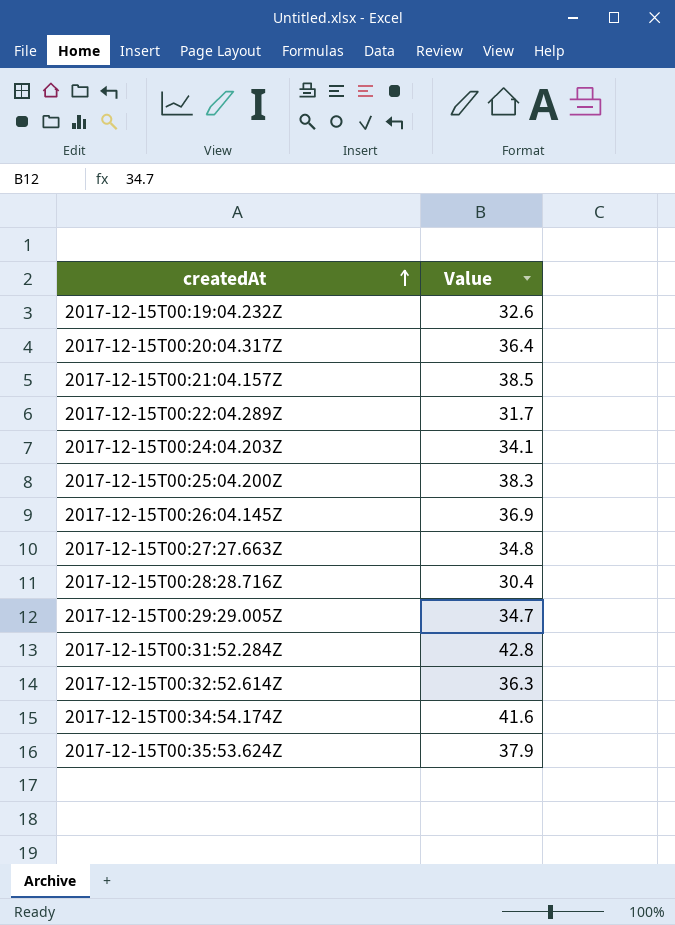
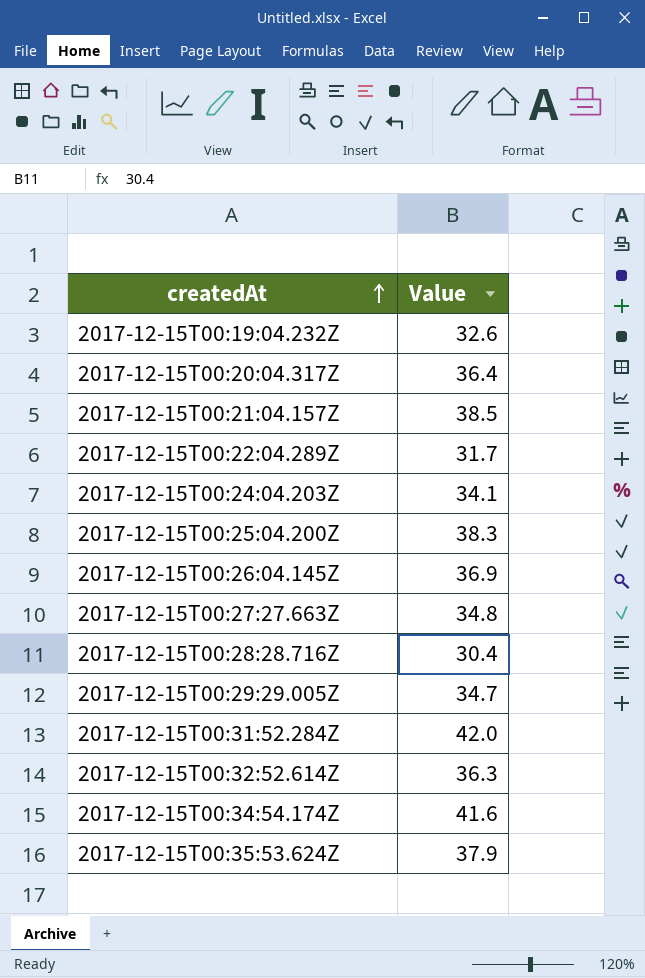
2017-12-15T00:31:52.284Z | Value: 42.8 -> 42.0

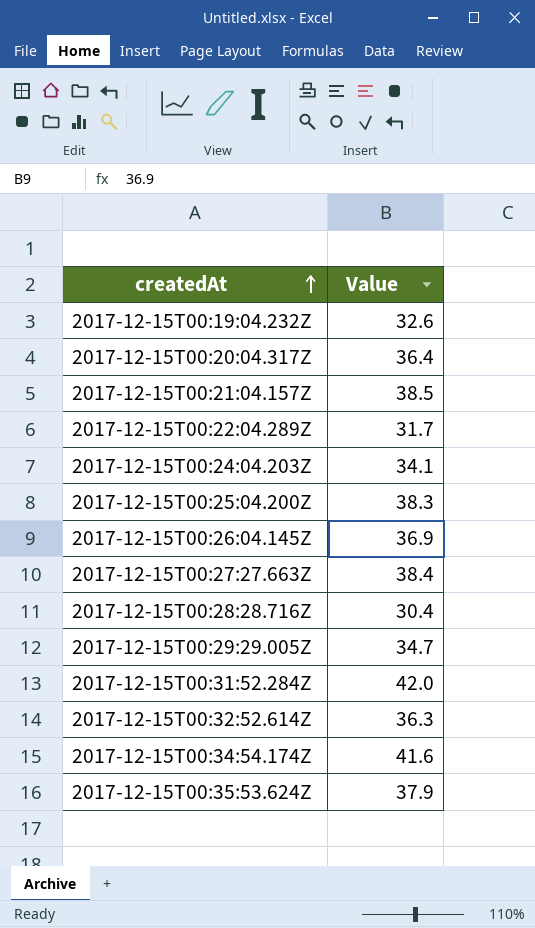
2017-12-15T00:27:27.663Z | Value: 34.8 -> 38.4

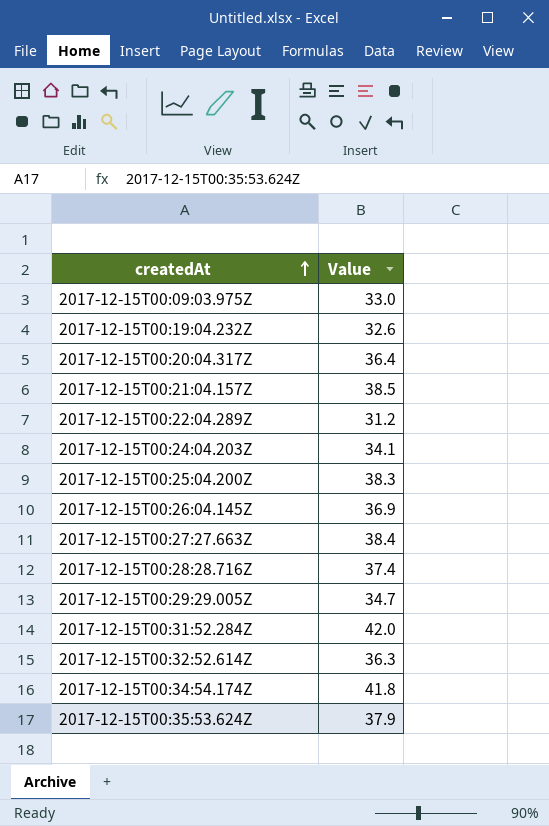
row 2017-12-15T00:09:03.975Z: none -> 33.0
2017-12-15T00:22:04.289Z | Value: 31.7 -> 31.2
2017-12-15T00:28:28.716Z | Value: 30.4 -> 37.4
2017-12-15T00:34:54.174Z | Value: 41.6 -> 41.8

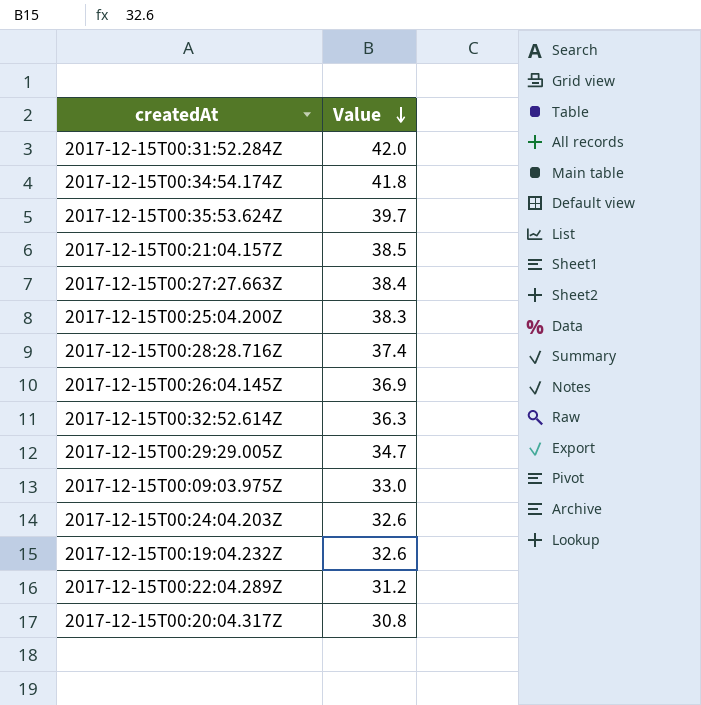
row order: createdAt ascending -> Value descending
2017-12-15T00:35:53.624Z | Value: 37.9 -> 39.7
2017-12-15T00:24:04.203Z | Value: 34.1 -> 32.6
2017-12-15T00:20:04.317Z | Value: 36.4 -> 30.8

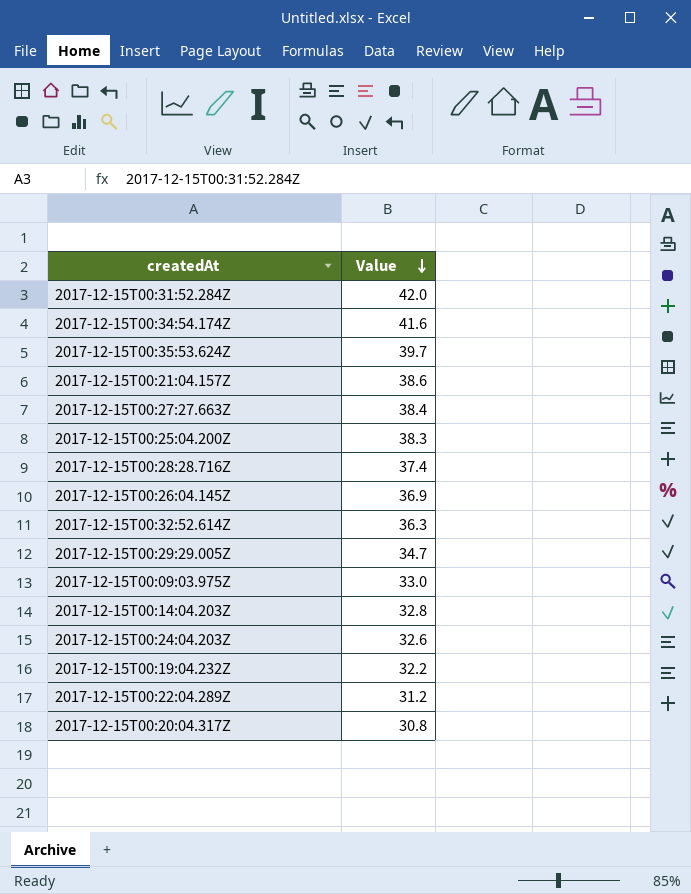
2017-12-15T00:34:54.174Z | Value: 41.8 -> 41.6
2017-12-15T00:21:04.157Z | Value: 38.5 -> 38.6
row 2017-12-15T00:14:04.203Z: none -> 32.8
2017-12-15T00:19:04.232Z | Value: 32.6 -> 32.2

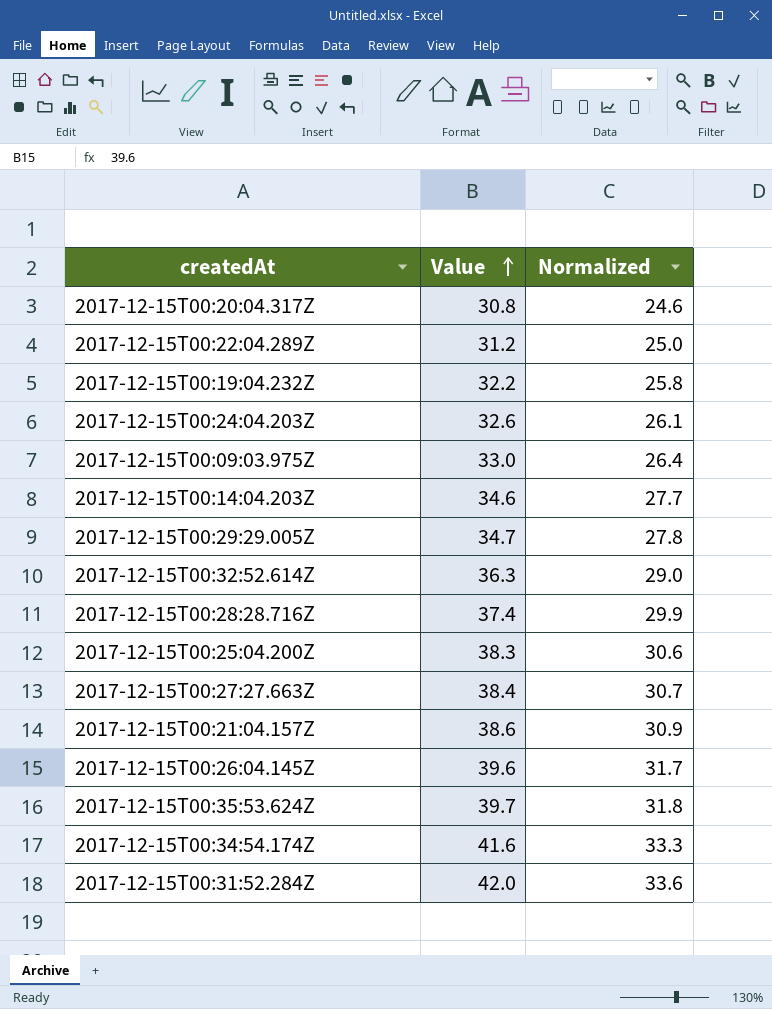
row order: Value descending -> Value ascending
column Normalized | formula: none -> [Value] * 0.8
2017-12-15T00:14:04.203Z | Value: 32.8 -> 34.6
2017-12-15T00:26:04.145Z | Value: 36.9 -> 39.6

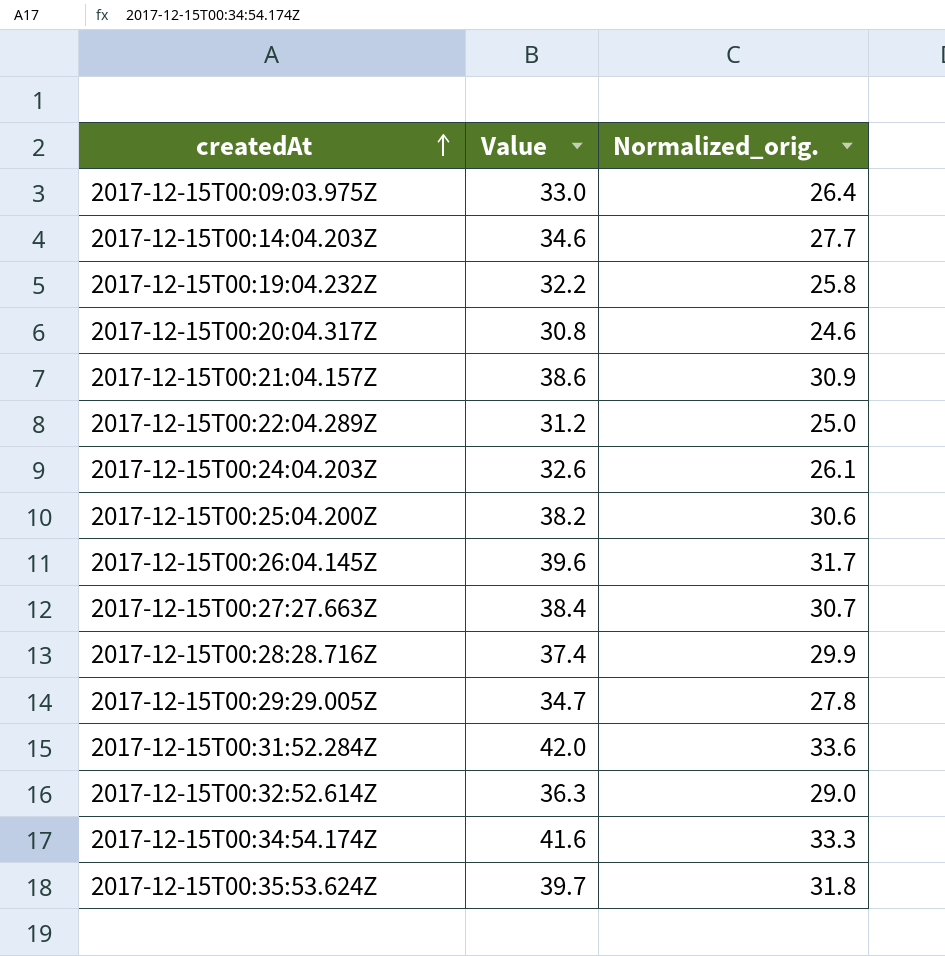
row order: Value ascending -> createdAt ascending
column name: Normalized -> Normalized_orig.
2017-12-15T00:25:04.200Z | Value: 38.3 -> 38.2

